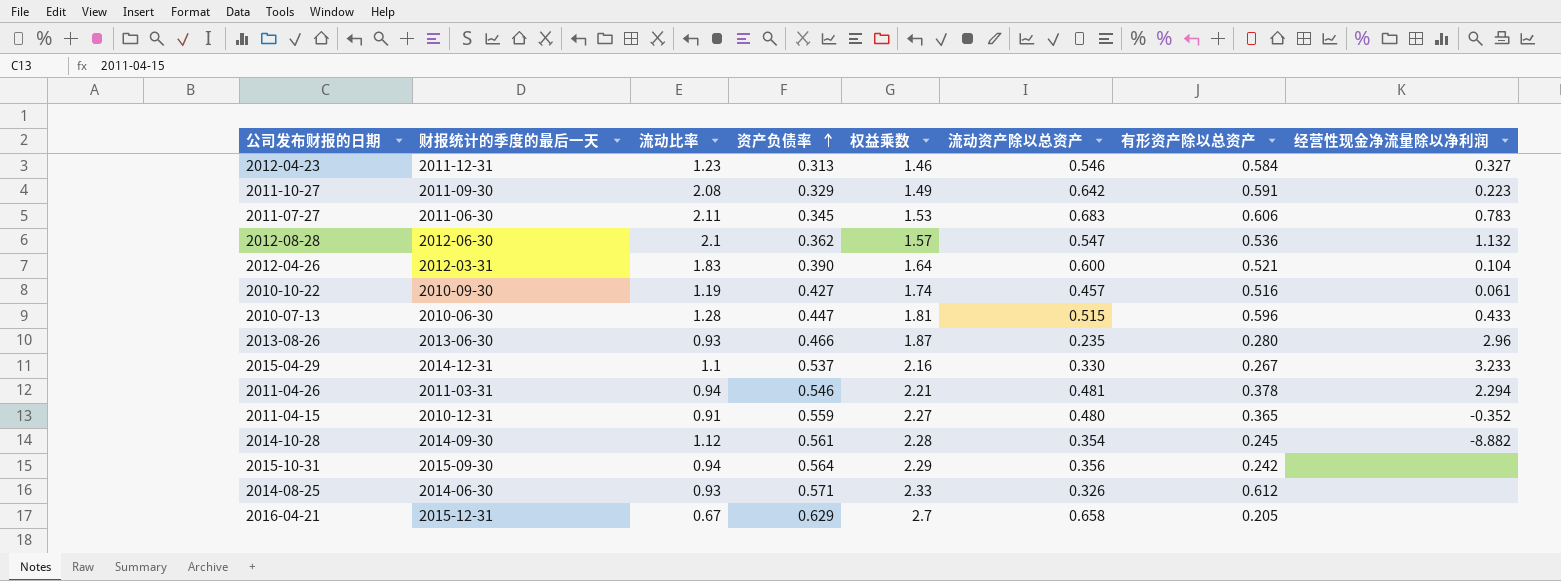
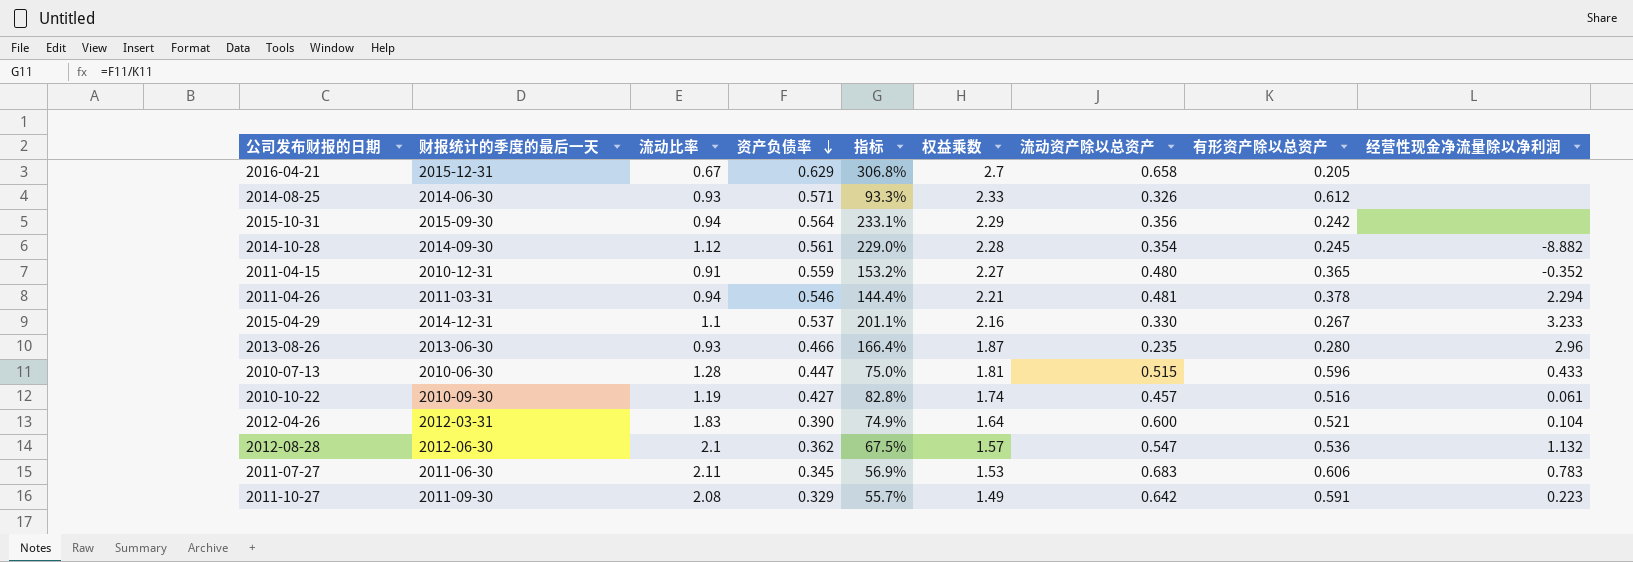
row order: 资产负债率 ascending -> 资产负债率 descending
column 指标 | formula: none -> [资产负债率] / [有形资产除以总资产]
row 2012-04-23: 2011-12-31 | 1.23 | 0.313 | 1.46 | 0.546 | 0.584 | 0.327 -> none

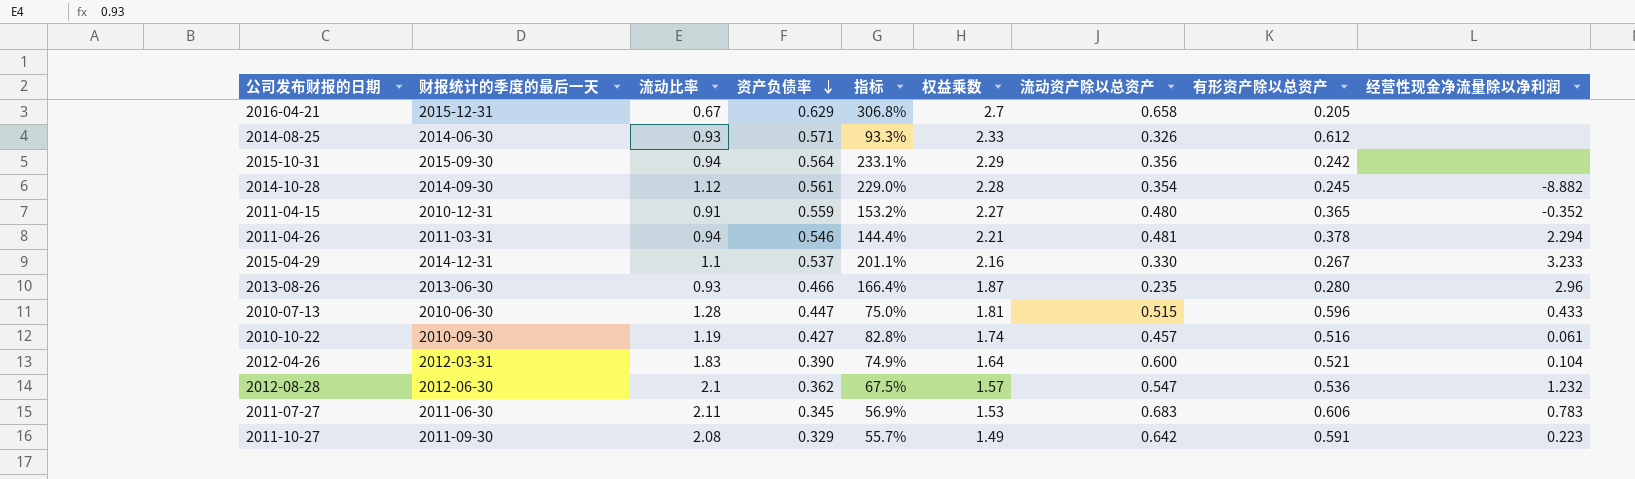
2012-08-28 | 经营性现金净流量除以净利润: 1.132 -> 1.232

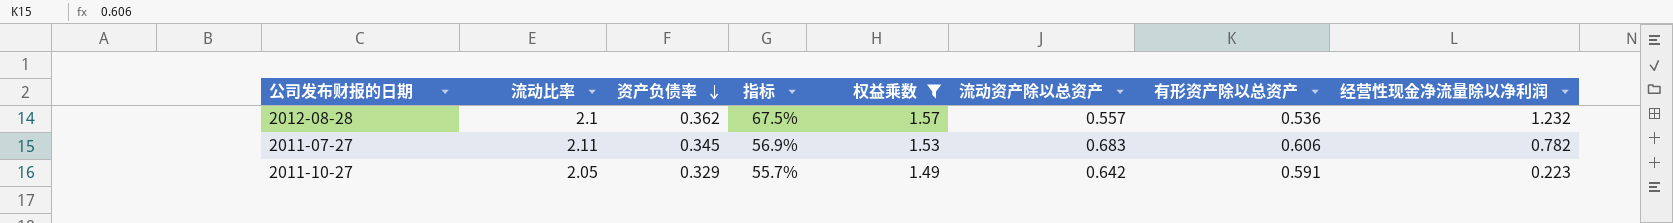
filter: none -> 权益乘数 <= 1.57
column 财报统计的季度的最后一天 | position: 2 -> none
2012-08-28 | 流动资产除以总资产: 0.547 -> 0.557
2011-07-27 | 经营性现金净流量除以净利润: 0.783 -> 0.782
2011-10-27 | 流动比率: 2.08 -> 2.05

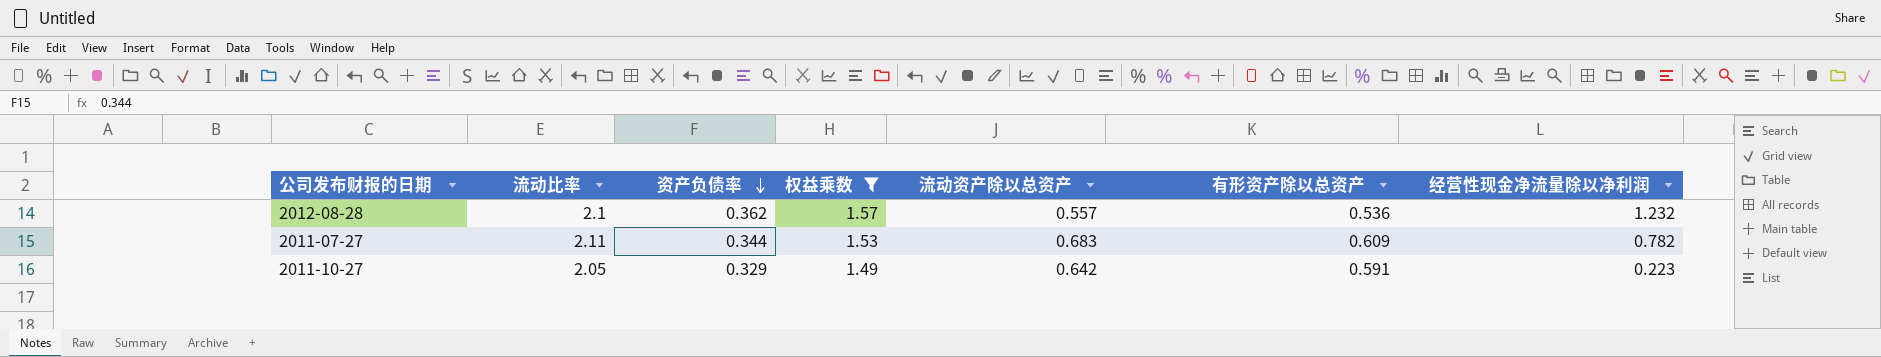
column 指标 | formula: [资产负债率] / [有形资产除以总资产] -> none
2011-07-27 | 资产负债率: 0.345 -> 0.344
2011-07-27 | 有形资产除以总资产: 0.606 -> 0.609

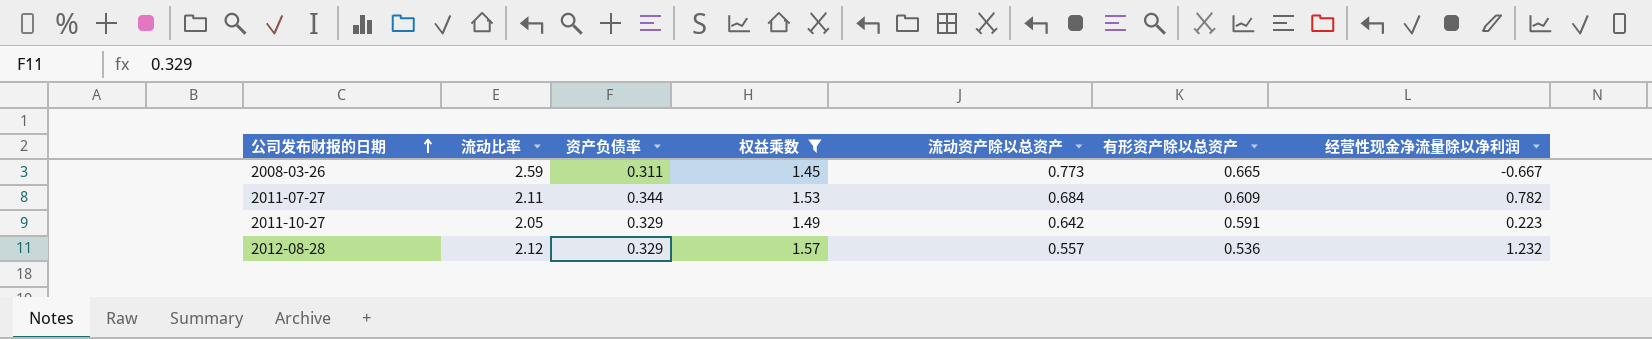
row order: 资产负债率 descending -> 公司发布财报的日期 ascending
row 2008-03-26: none -> 2.59 | 0.311 | 1.45 | 0.773 | 0.665 | -0.667
2011-07-27 | 流动资产除以总资产: 0.683 -> 0.684
2012-08-28 | 流动比率: 2.1 -> 2.12
2012-08-28 | 资产负债率: 0.362 -> 0.329

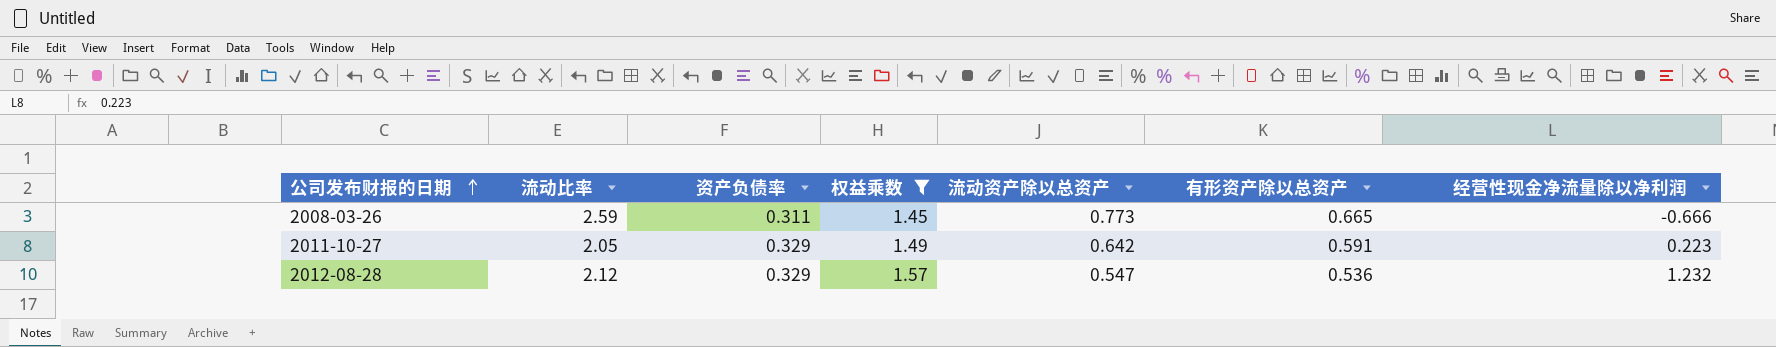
row 2011-07-27: 2.11 | 0.344 | 1.53 | 0.684 | 0.609 | 0.782 -> none
2008-03-26 | 经营性现金净流量除以净利润: -0.667 -> -0.666
2012-08-28 | 流动资产除以总资产: 0.557 -> 0.547

